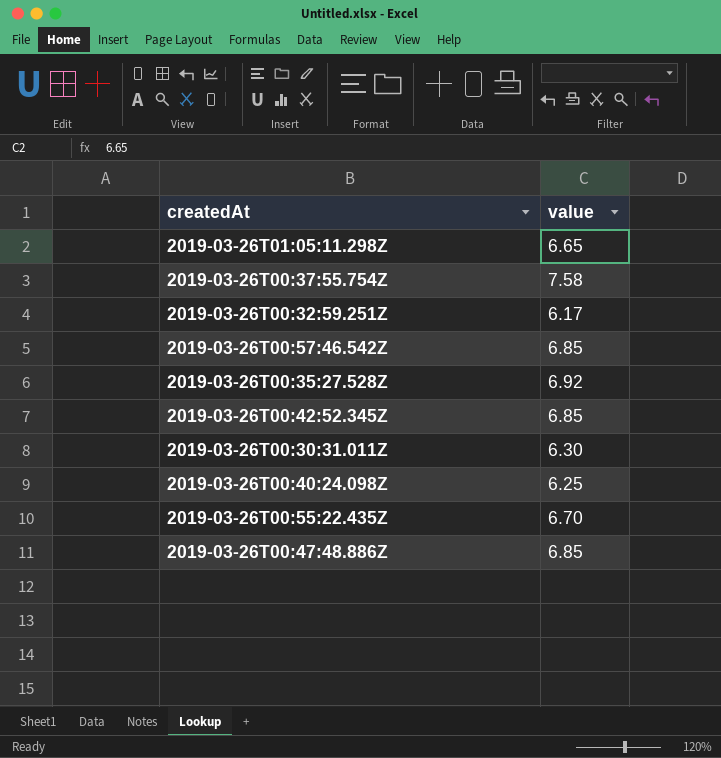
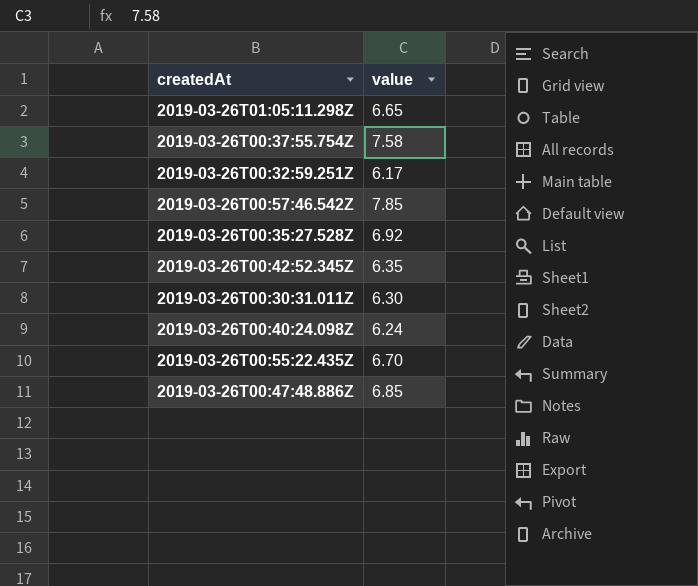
2019-03-26T00:57:46.542Z | value: 6.85 -> 7.85
2019-03-26T00:42:52.345Z | value: 6.85 -> 6.35
2019-03-26T00:40:24.098Z | value: 6.25 -> 6.24

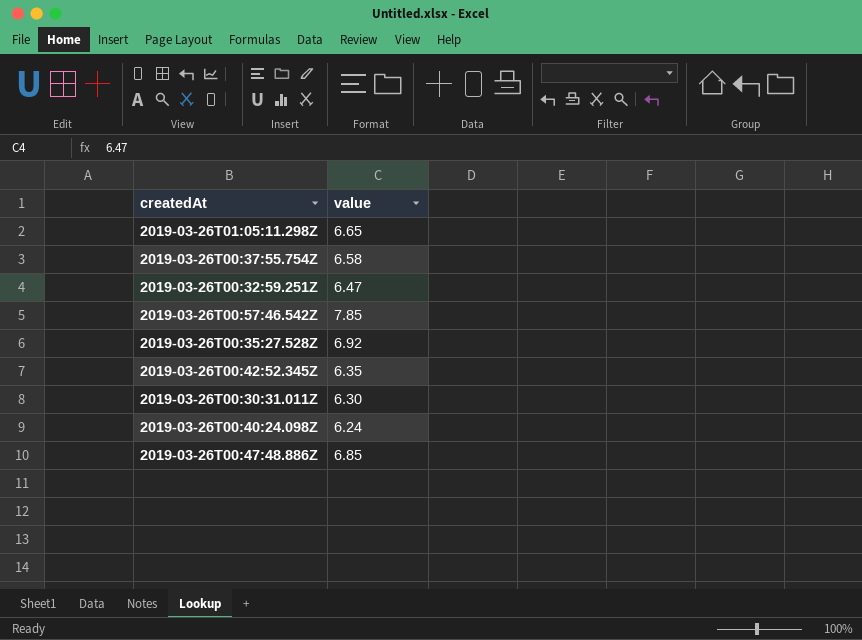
row 2019-03-26T00:55:22.435Z: 6.70 -> none
2019-03-26T00:37:55.754Z | value: 7.58 -> 6.58
2019-03-26T00:32:59.251Z | value: 6.17 -> 6.47

